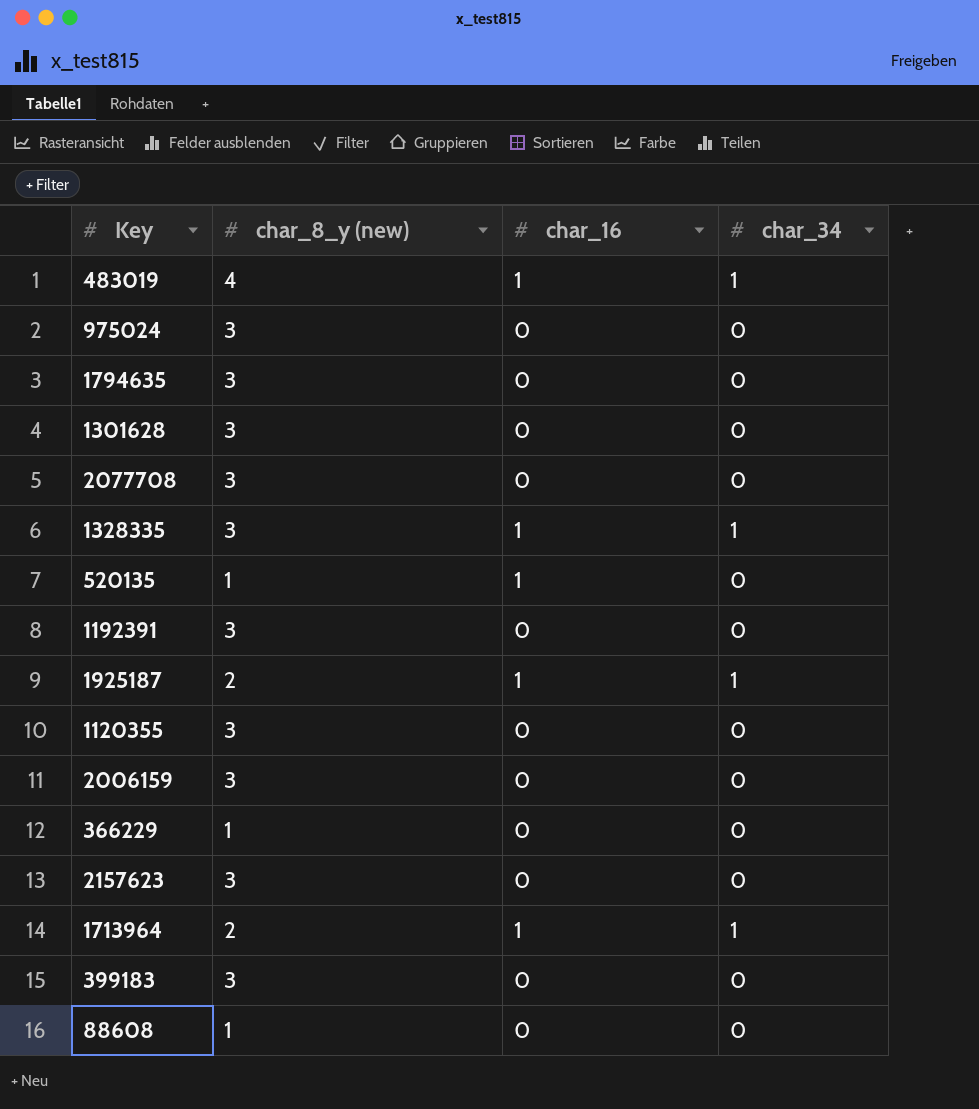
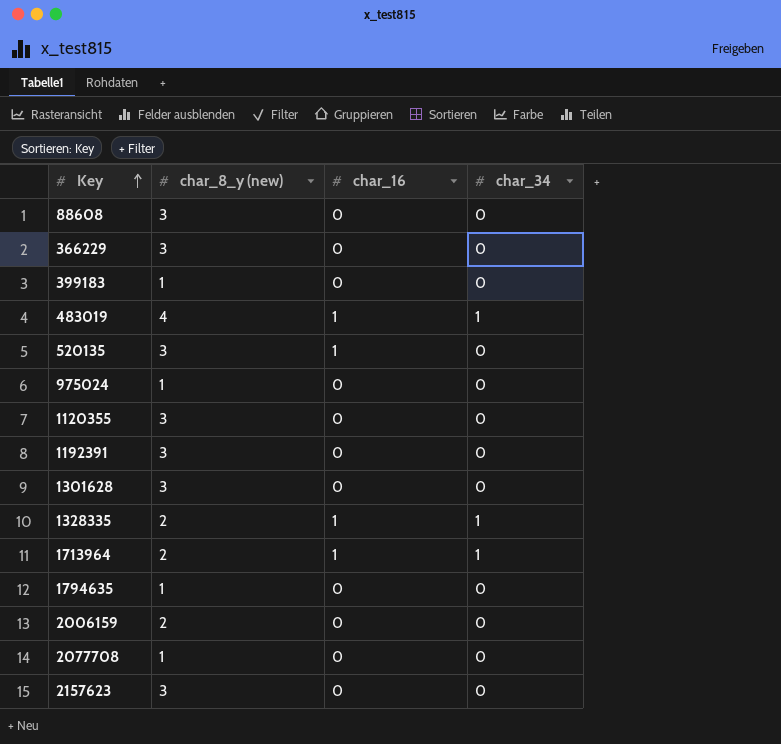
row order: none -> Key ascending
row 1925187: 2 | 1 | 1 -> none
88608 | char_8_y (new): 1 -> 3
366229 | char_8_y (new): 1 -> 3
399183 | char_8_y (new): 3 -> 1
520135 | char_8_y (new): 1 -> 3
975024 | char_8_y (new): 3 -> 1
1328335 | char_8_y (new): 3 -> 2
1794635 | char_8_y (new): 3 -> 1
2006159 | char_8_y (new): 3 -> 2
2077708 | char_8_y (new): 3 -> 1

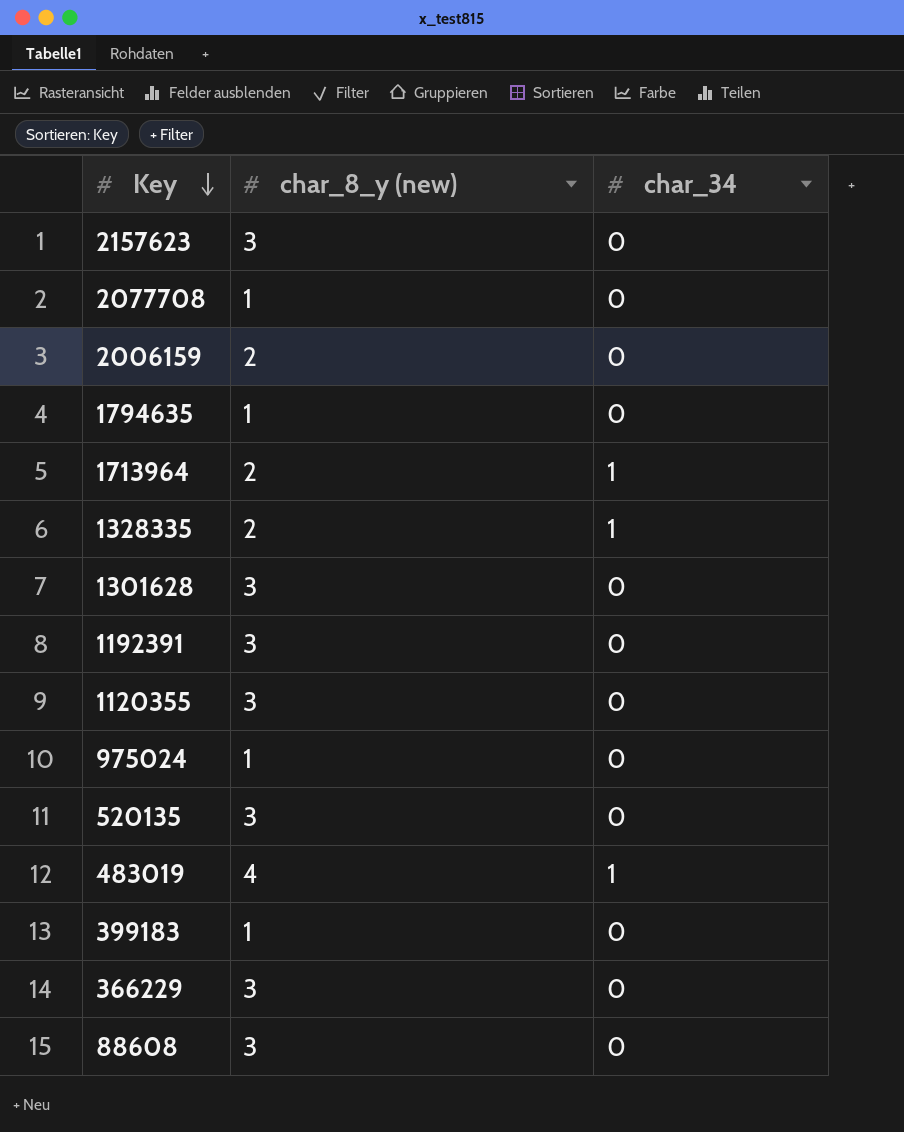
row order: Key ascending -> Key descending
column char_16 | position: 3 -> none

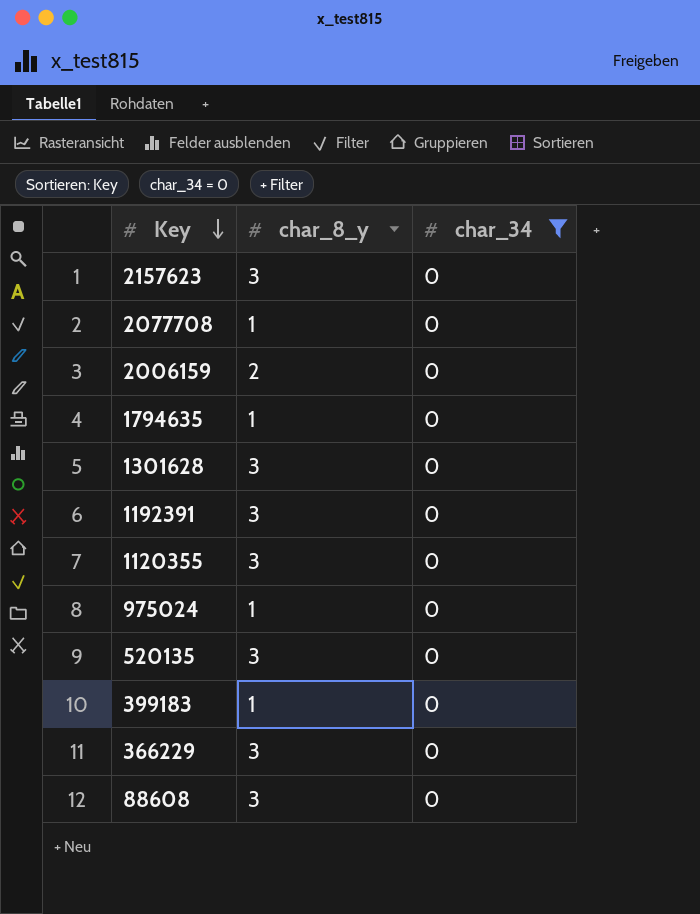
filter: none -> char_34 = 0
column name: char_8_y (new) -> char_8_y

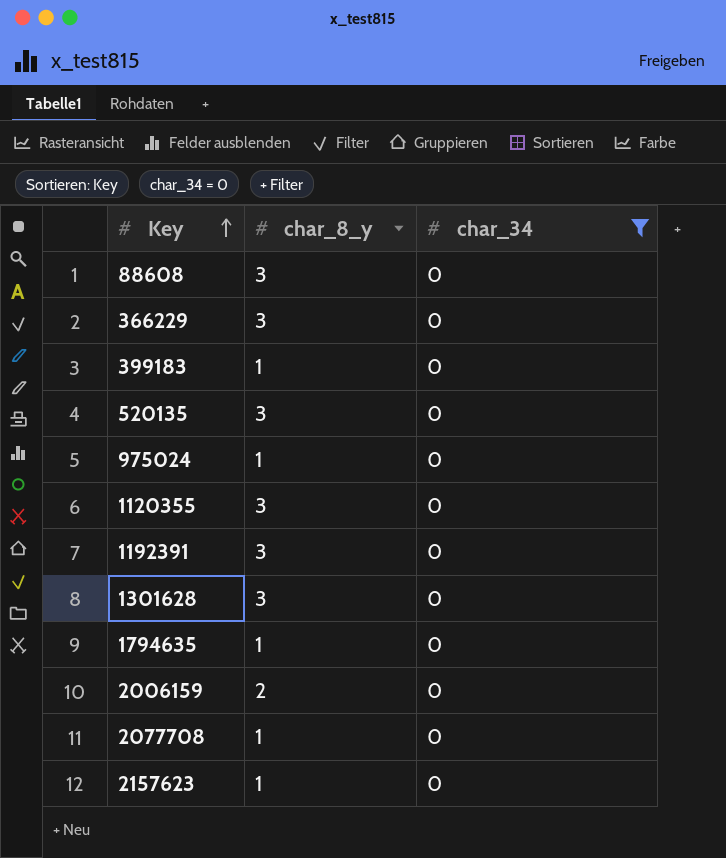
row order: Key descending -> Key ascending
2157623 | char_8_y: 3 -> 1

